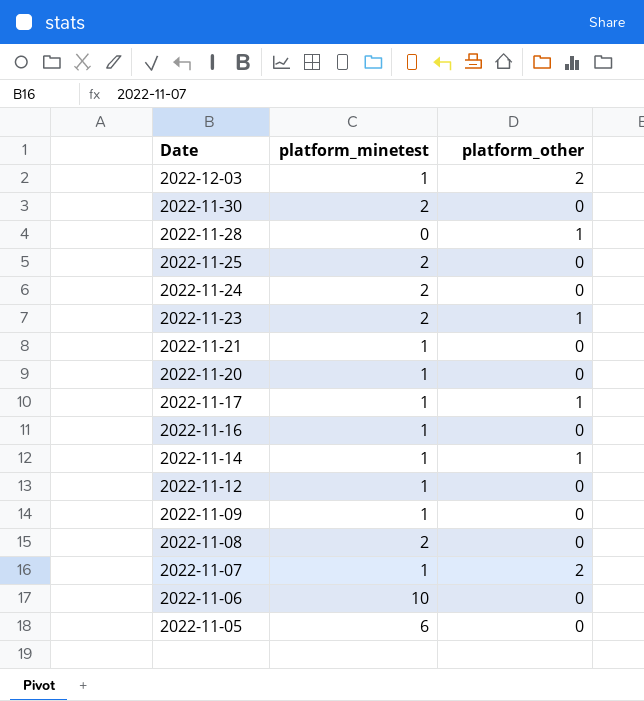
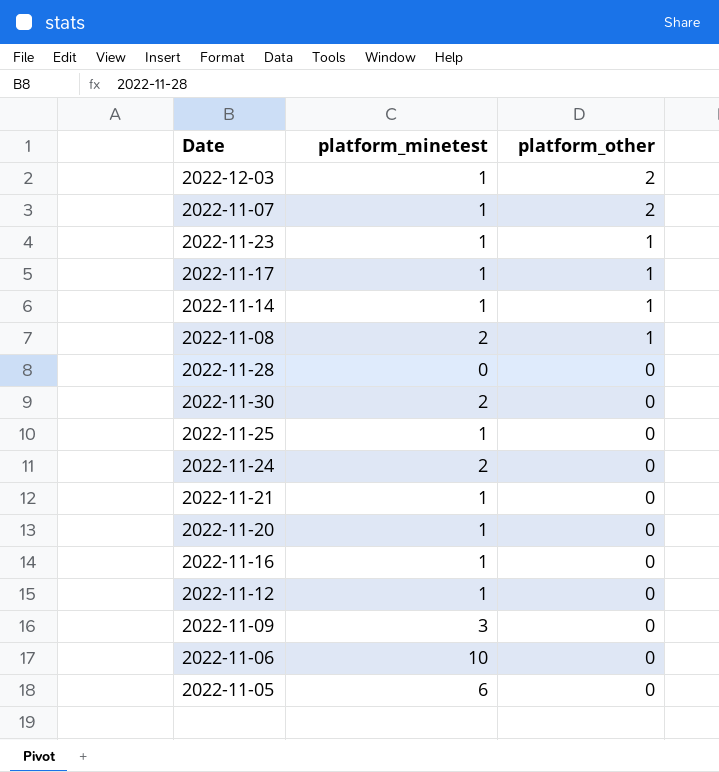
row order: Date descending -> platform_other descending
2022-11-23 | platform_minetest: 2 -> 1
2022-11-08 | platform_other: 0 -> 1
2022-11-28 | platform_other: 1 -> 0
2022-11-25 | platform_minetest: 2 -> 1
2022-11-09 | platform_minetest: 1 -> 3

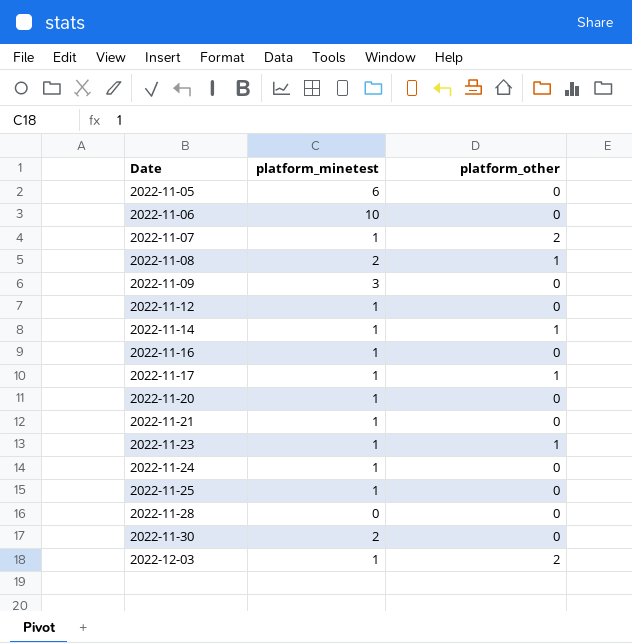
row order: platform_other descending -> Date ascending
2022-11-24 | platform_minetest: 2 -> 1

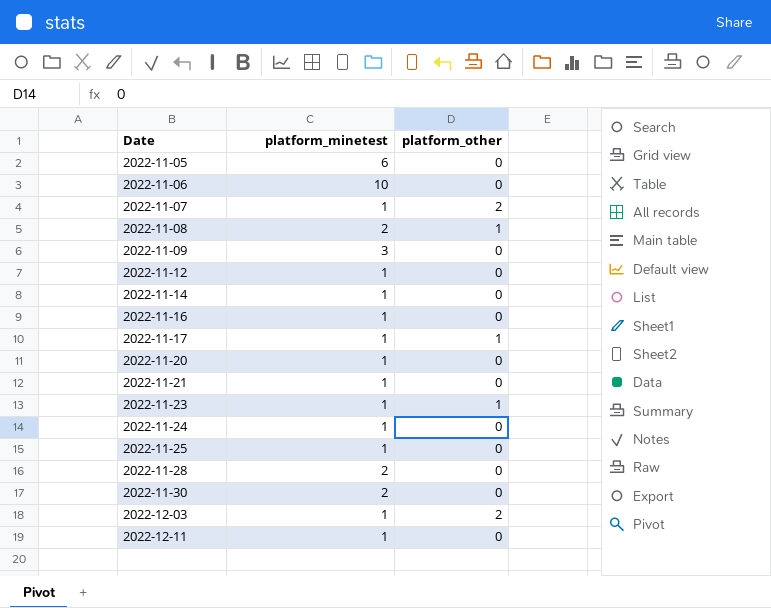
2022-11-14 | platform_other: 1 -> 0
2022-11-28 | platform_minetest: 0 -> 2
row 2022-12-11: none -> 1 | 0

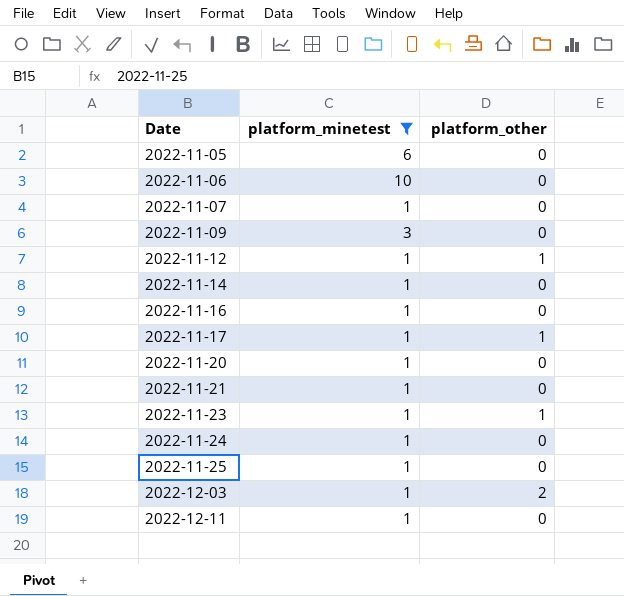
filter: none -> platform_minetest != 2
2022-11-07 | platform_other: 2 -> 0
2022-11-12 | platform_other: 0 -> 1

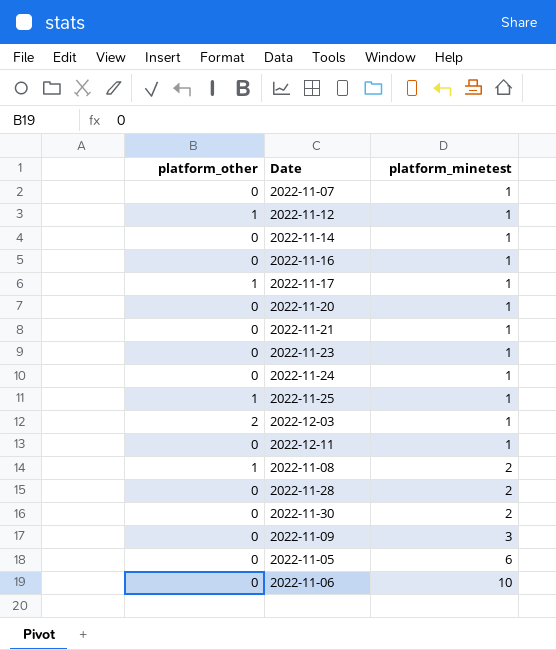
filter: platform_minetest != 2 -> none
row order: Date ascending -> platform_minetest ascending
column platform_other | position: 3 -> 1
2022-11-23 | platform_other: 1 -> 0
2022-11-25 | platform_other: 0 -> 1

